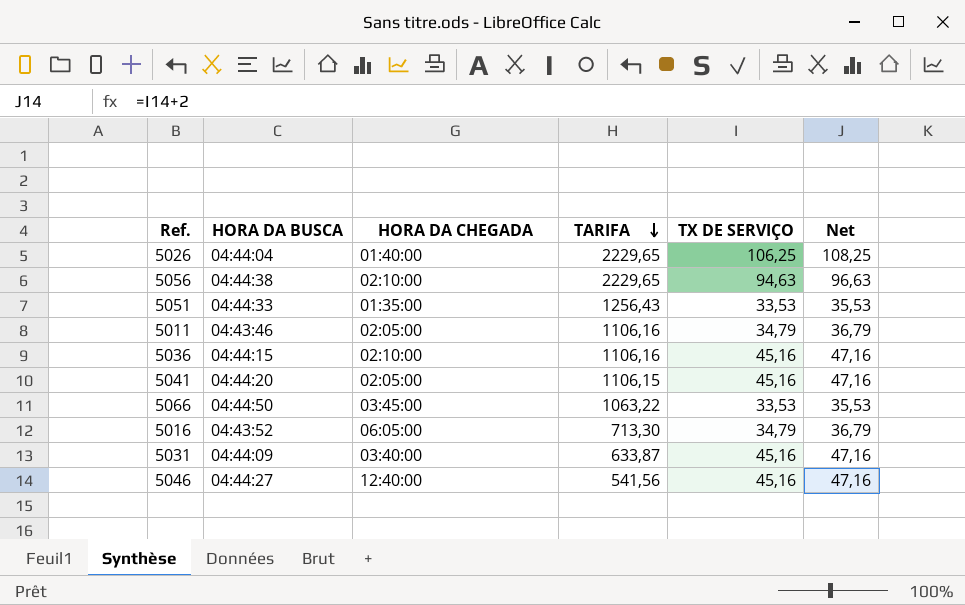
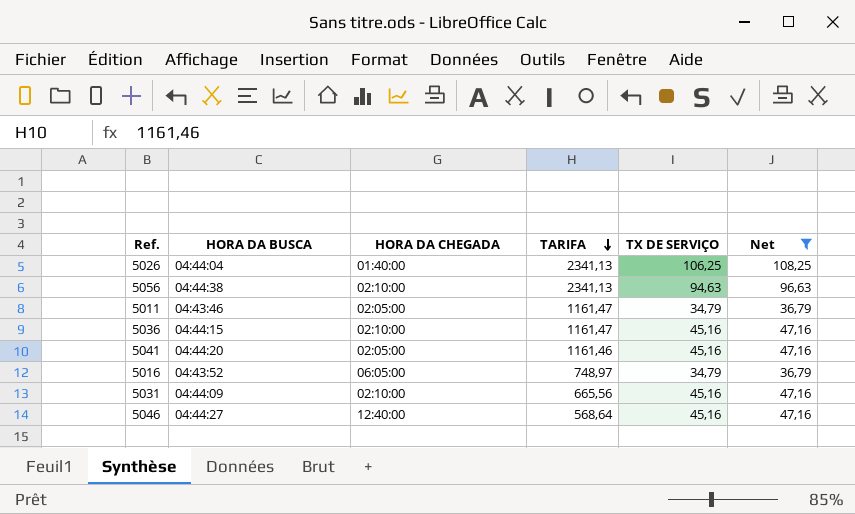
filter: none -> Net != 35,53
5026 | TARIFA: 2229,65 -> 2341,13
5056 | TARIFA: 2229,65 -> 2341,13
5011 | TARIFA: 1106,16 -> 1161,47
5036 | TARIFA: 1106,16 -> 1161,47
5041 | TARIFA: 1106,15 -> 1161,46
5016 | TARIFA: 713,30 -> 748,97
5031 | HORA DA CHEGADA: 03:40:00 -> 02:10:00
5031 | TARIFA: 633,87 -> 665,56
5046 | TARIFA: 541,56 -> 568,64

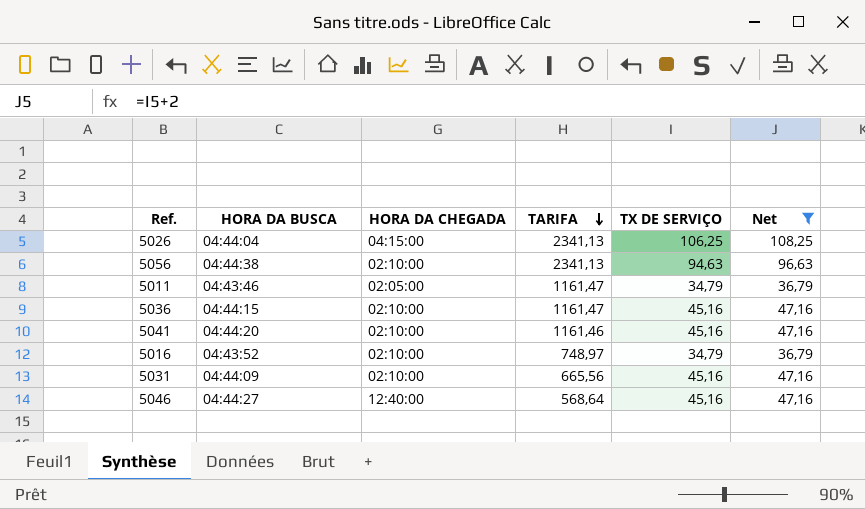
5026 | HORA DA CHEGADA: 01:40:00 -> 04:15:00
5041 | HORA DA CHEGADA: 02:05:00 -> 02:10:00
5016 | HORA DA CHEGADA: 06:05:00 -> 02:10:00

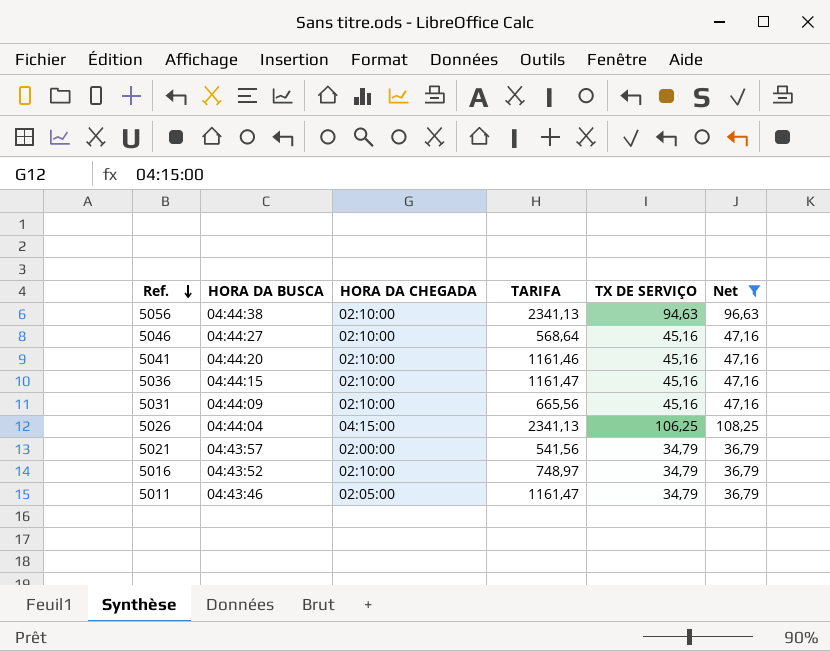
row order: TARIFA descending -> Ref. descending
5046 | HORA DA CHEGADA: 12:40:00 -> 02:10:00
row 5021: none -> 04:43:57 | 02:00:00 | 541,56 | 34,79 | 36,79

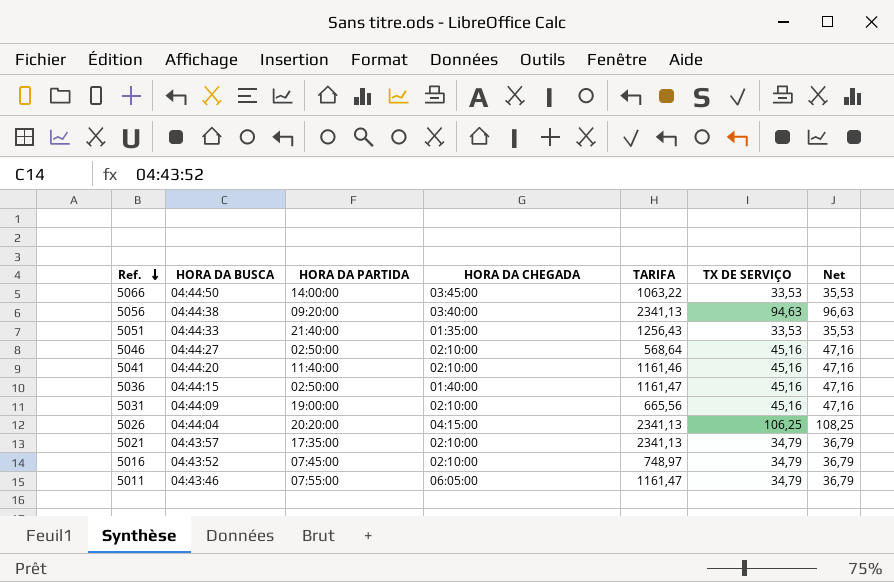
filter: Net != 35,53 -> none
column HORA DA PARTIDA | position: none -> 3
5056 | HORA DA CHEGADA: 02:10:00 -> 03:40:00
5036 | HORA DA CHEGADA: 02:10:00 -> 01:40:00
5021 | HORA DA CHEGADA: 02:00:00 -> 02:10:00
5021 | TARIFA: 541,56 -> 2341,13
5011 | HORA DA CHEGADA: 02:05:00 -> 06:05:00

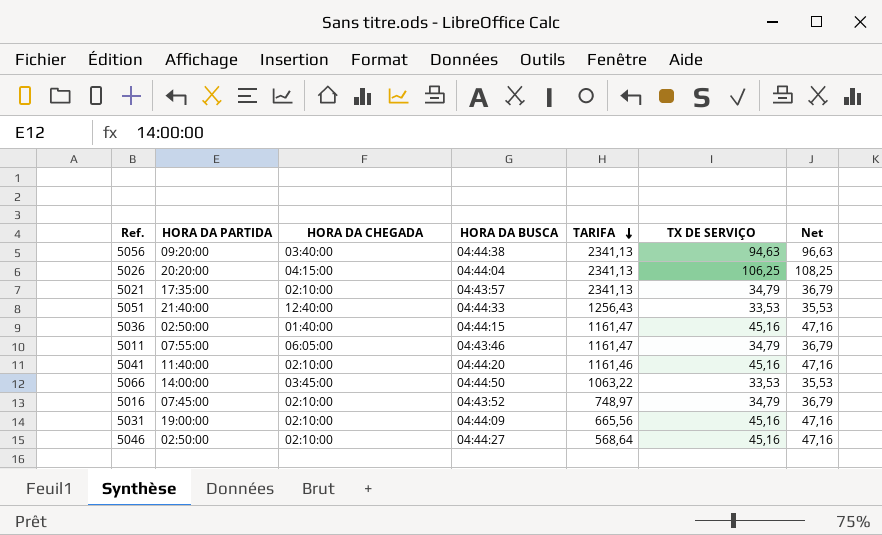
row order: Ref. descending -> TARIFA descending
column HORA DA BUSCA | position: 2 -> 4
5051 | HORA DA CHEGADA: 01:35:00 -> 12:40:00

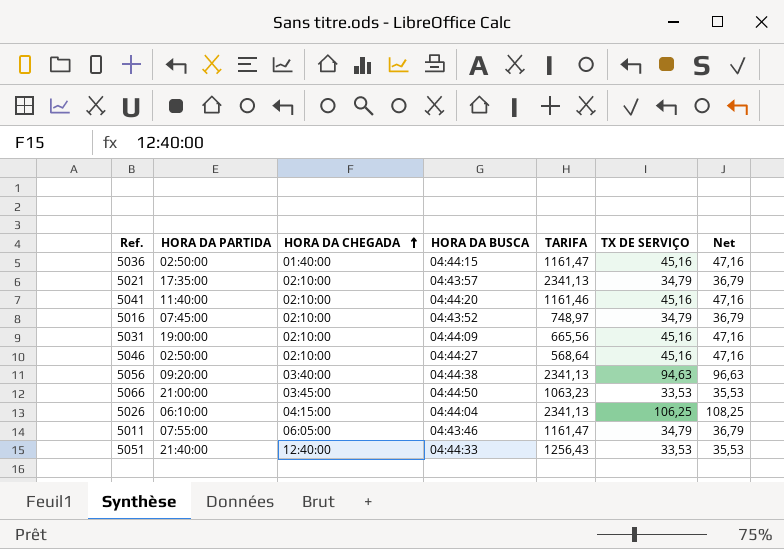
row order: TARIFA descending -> HORA DA CHEGADA ascending
5066 | HORA DA PARTIDA: 14:00:00 -> 21:00:00
5066 | TARIFA: 1063,22 -> 1063,23
5026 | HORA DA PARTIDA: 20:20:00 -> 06:10:00

